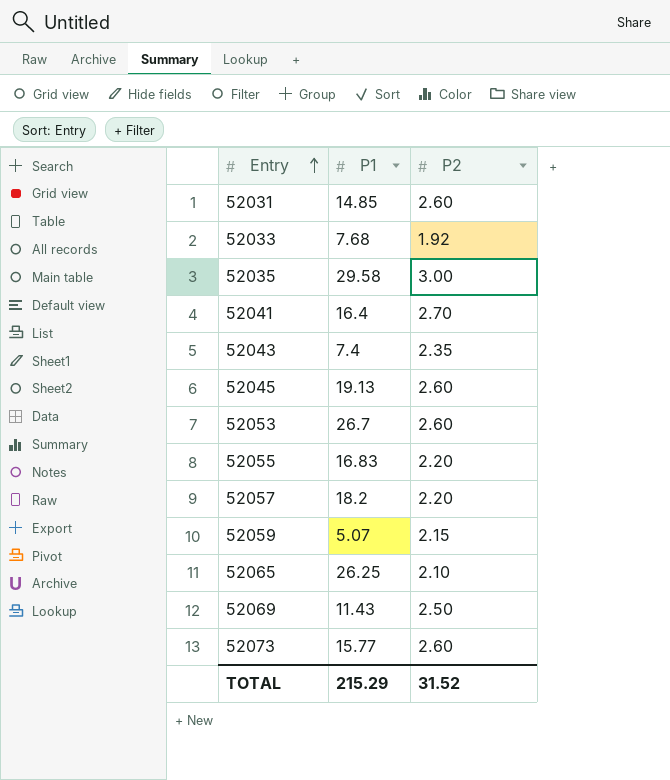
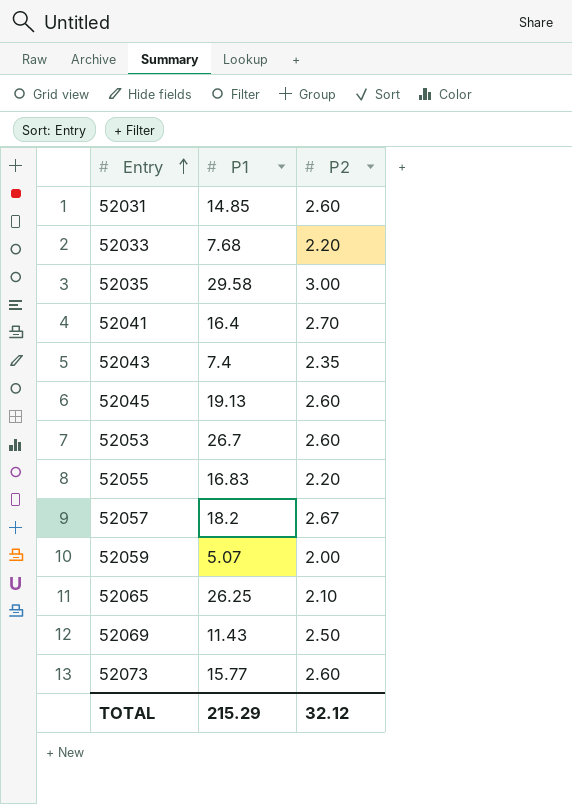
52033 | P2: 1.92 -> 2.20
52057 | P2: 2.20 -> 2.67
52059 | P2: 2.15 -> 2.00
TOTAL | P2: 31.52 -> 32.12

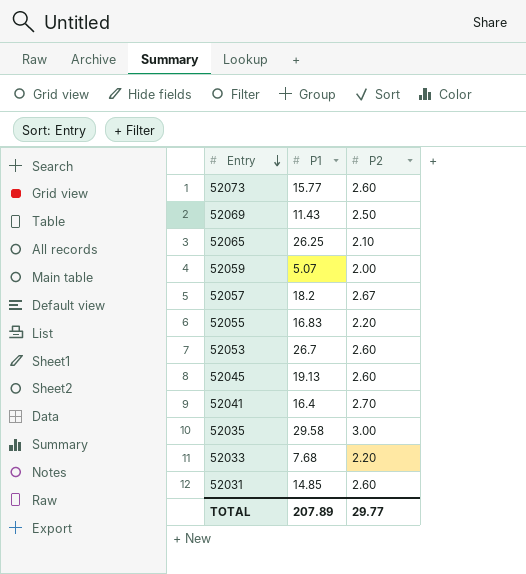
row order: Entry ascending -> Entry descending
row 52043: 7.4 | 2.35 -> none
TOTAL | P1: 215.29 -> 207.89
TOTAL | P2: 32.12 -> 29.77

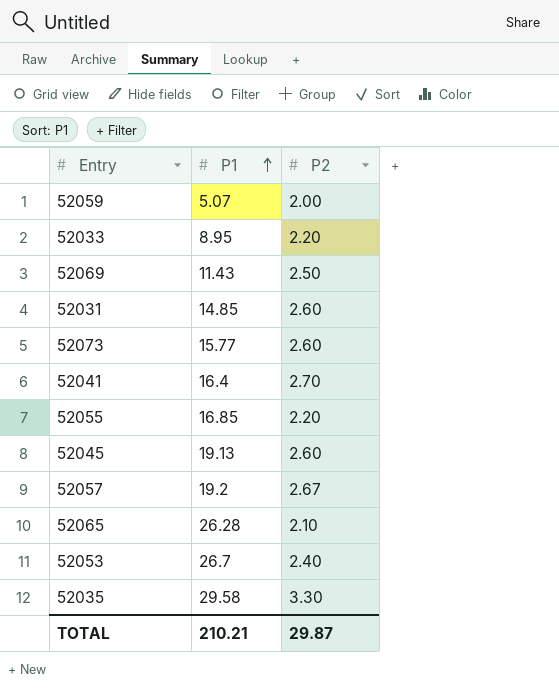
row order: Entry descending -> P1 ascending
52033 | P1: 7.68 -> 8.95
52055 | P1: 16.83 -> 16.85
52057 | P1: 18.2 -> 19.2
52065 | P1: 26.25 -> 26.28
52053 | P2: 2.60 -> 2.40
52035 | P2: 3.00 -> 3.30
TOTAL | P1: 207.89 -> 210.21
TOTAL | P2: 29.77 -> 29.87

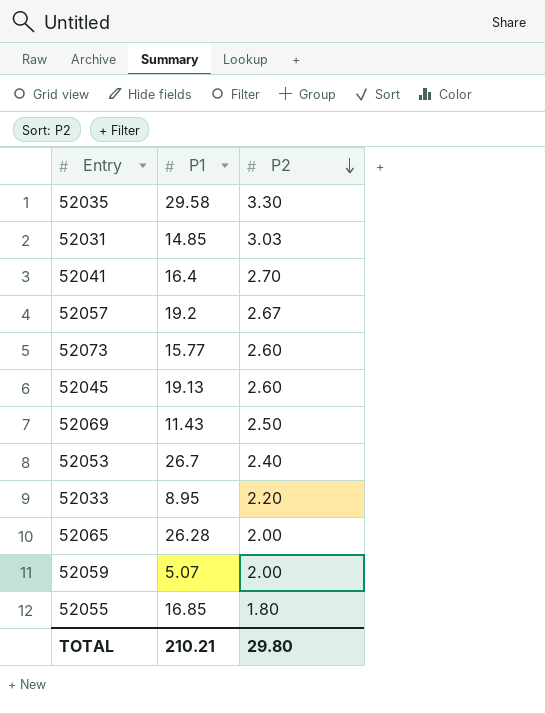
row order: P1 ascending -> P2 descending
52031 | P2: 2.60 -> 3.03
52065 | P2: 2.10 -> 2.00
52055 | P2: 2.20 -> 1.80
TOTAL | P2: 29.87 -> 29.80

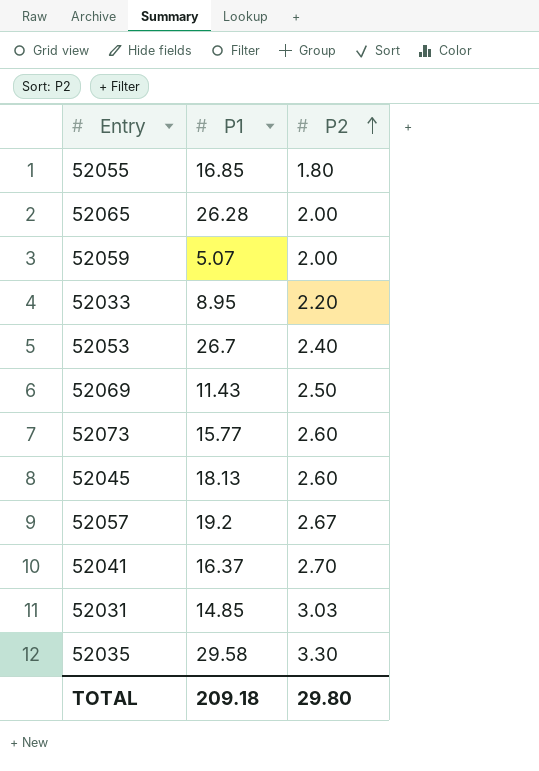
row order: P2 descending -> P2 ascending
52045 | P1: 19.13 -> 18.13
52041 | P1: 16.4 -> 16.37
TOTAL | P1: 210.21 -> 209.18

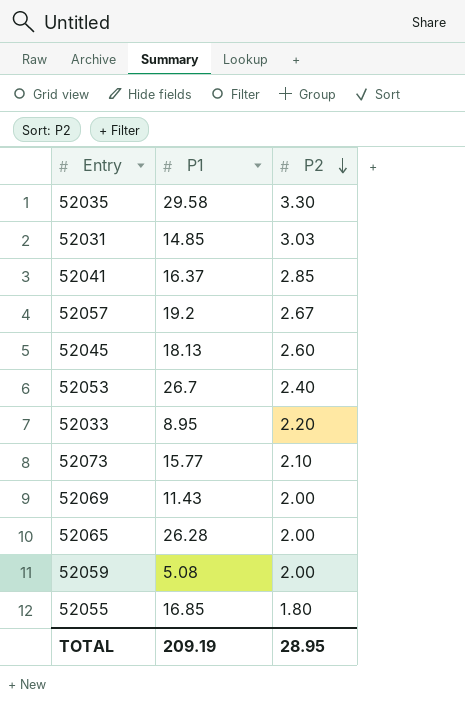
row order: P2 ascending -> P2 descending
52041 | P2: 2.70 -> 2.85
52073 | P2: 2.60 -> 2.10
52069 | P2: 2.50 -> 2.00
52059 | P1: 5.07 -> 5.08
TOTAL | P1: 209.18 -> 209.19
TOTAL | P2: 29.80 -> 28.95

